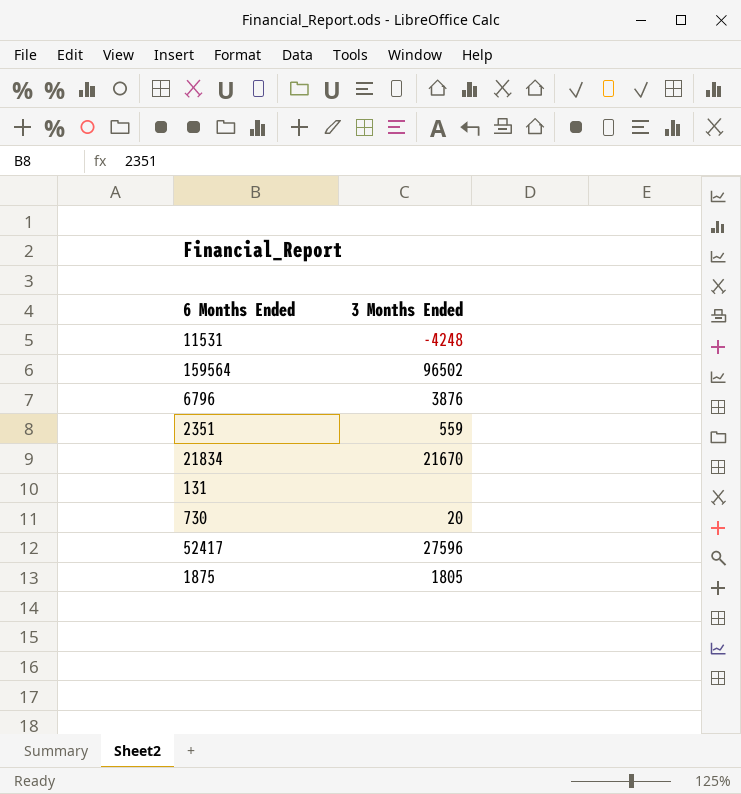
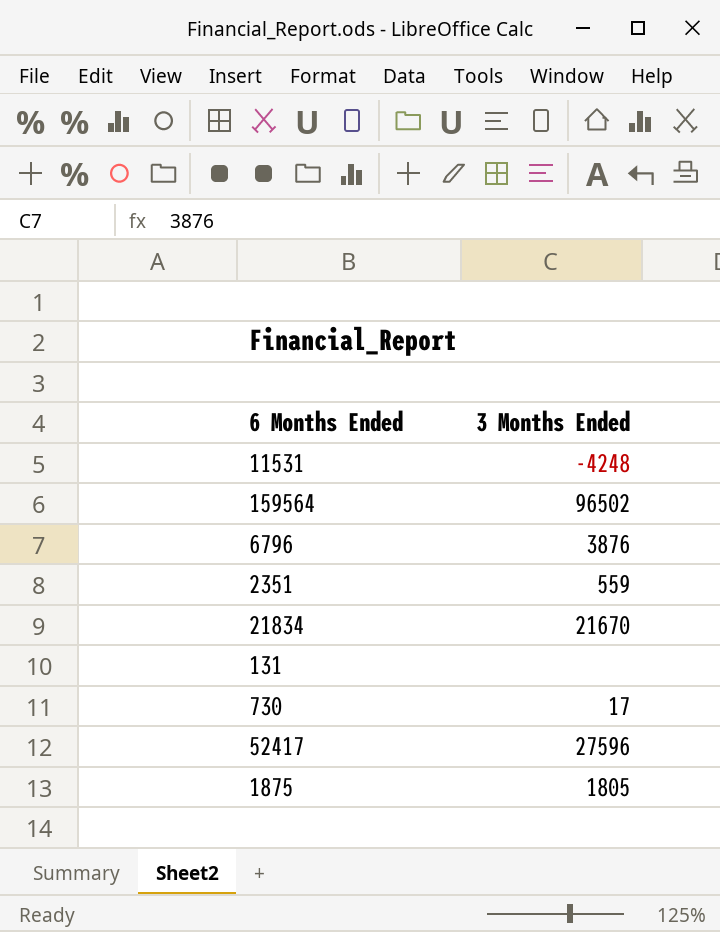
730 | 3 Months Ended: 20 -> 17

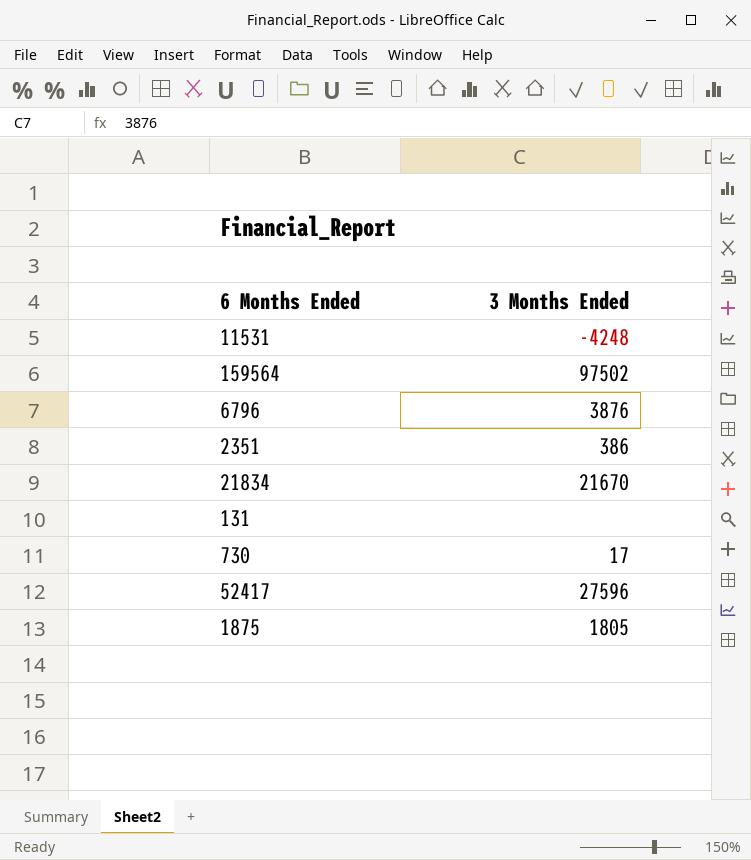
159564 | 3 Months Ended: 96502 -> 97502
2351 | 3 Months Ended: 559 -> 386

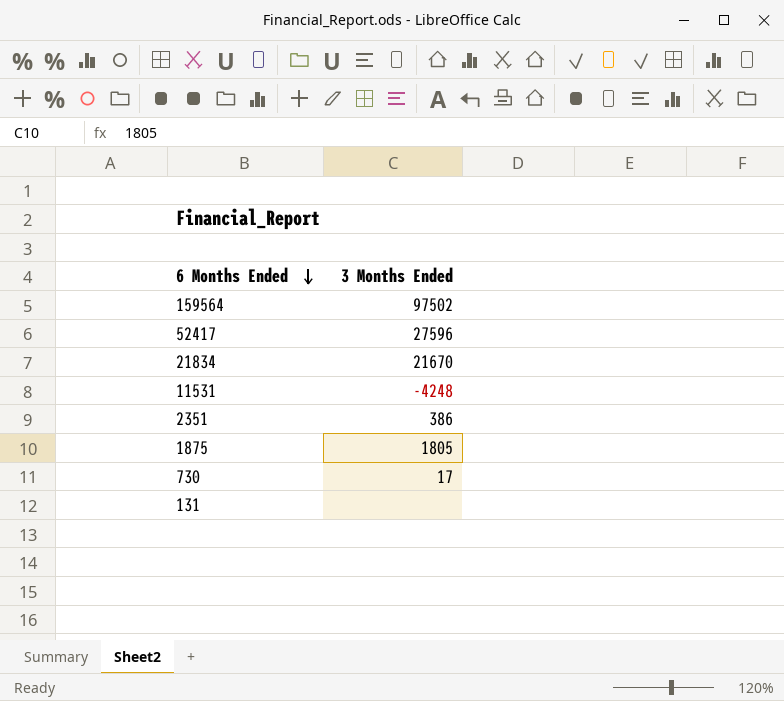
row order: none -> 6 Months Ended descending
row 6796: 3876 -> none

